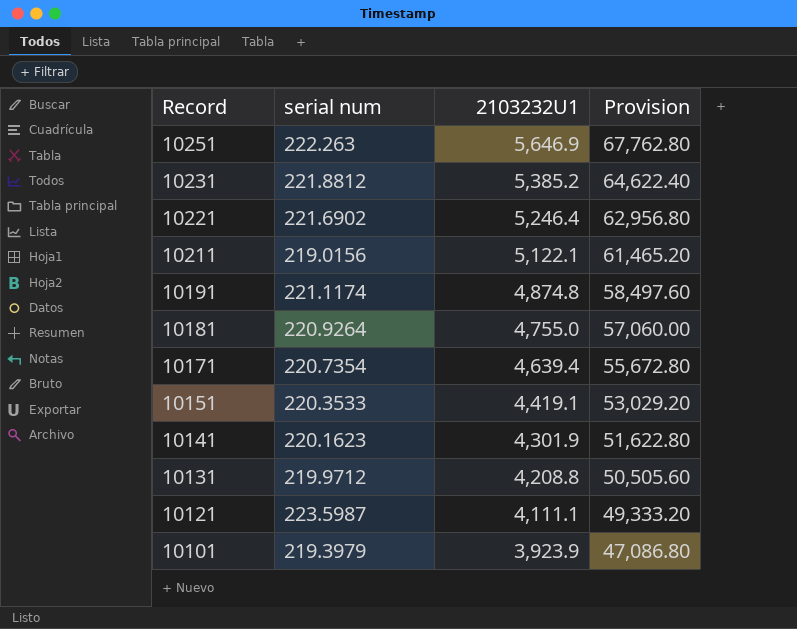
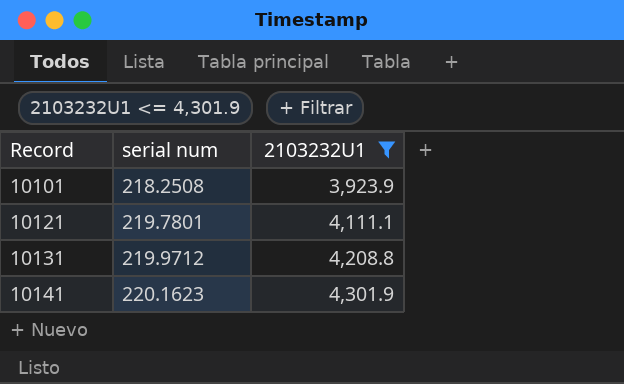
filter: none -> 2103232U1 <= 4,301.9
row order: Record descending -> Record ascending
column Provision | formula: [2103232U1] * 12 -> none
10101 | serial num: 219.3979 -> 218.2508
10121 | serial num: 223.5987 -> 219.7801

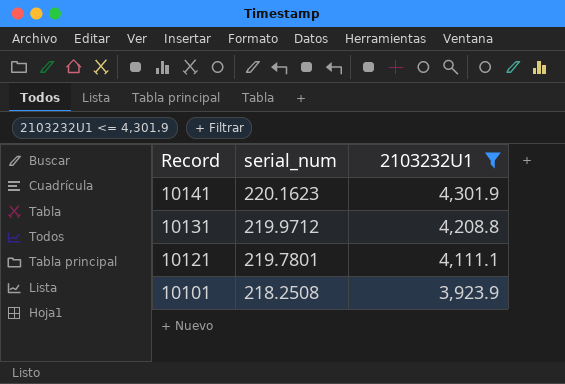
row order: Record ascending -> Record descending
column name: serial num -> serial_num

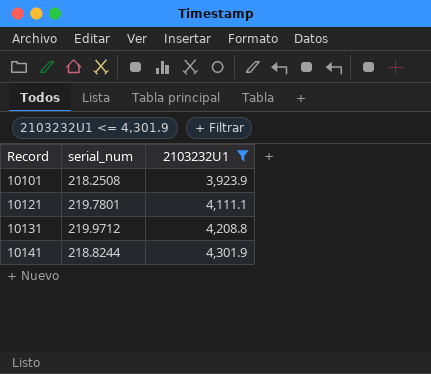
row order: Record descending -> Record ascending
10141 | serial_num: 220.1623 -> 218.8244

